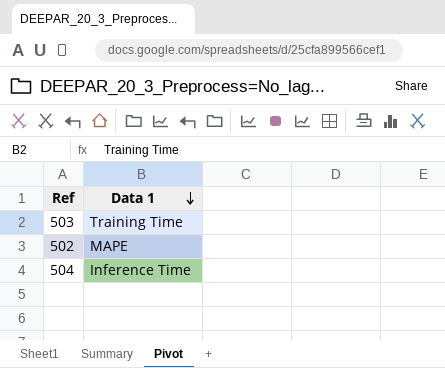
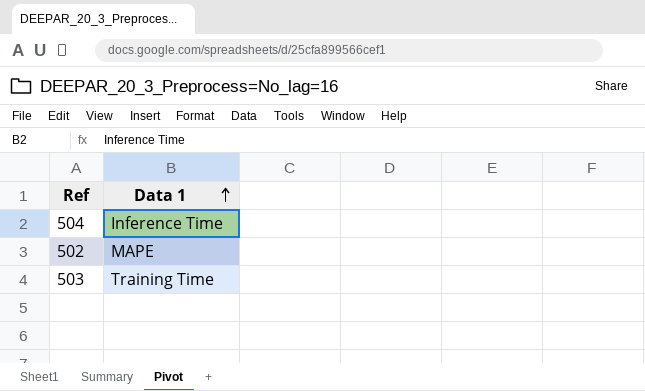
row order: Data 1 descending -> Data 1 ascending

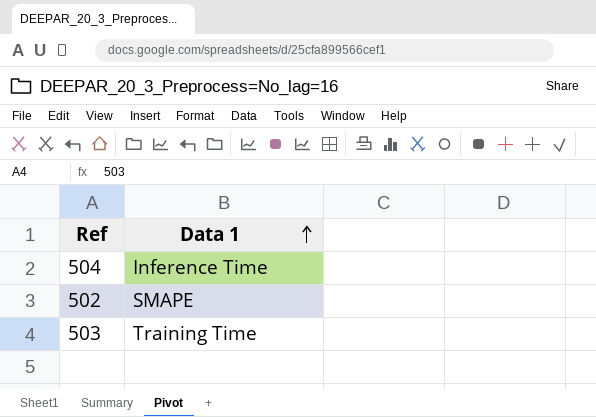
502 | Data 1: MAPE -> SMAPE

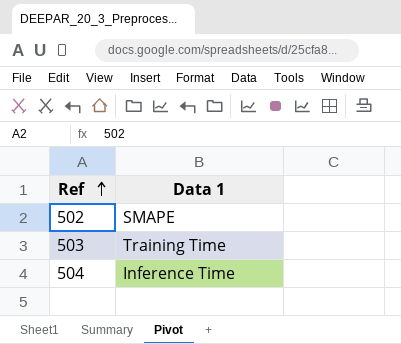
row order: Data 1 ascending -> Ref ascending

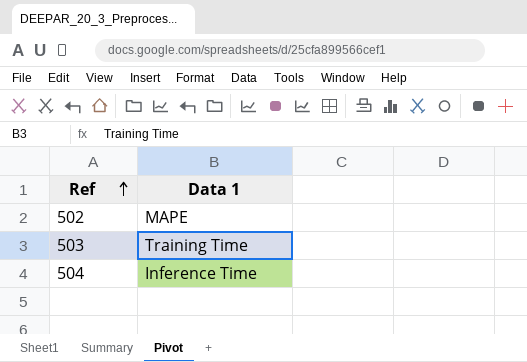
502 | Data 1: SMAPE -> MAPE

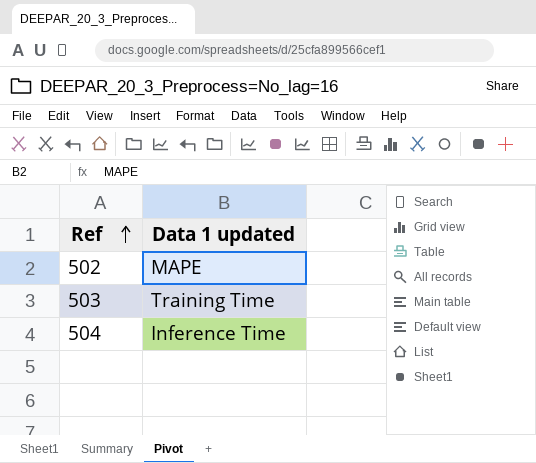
column name: Data 1 -> Data 1 updated

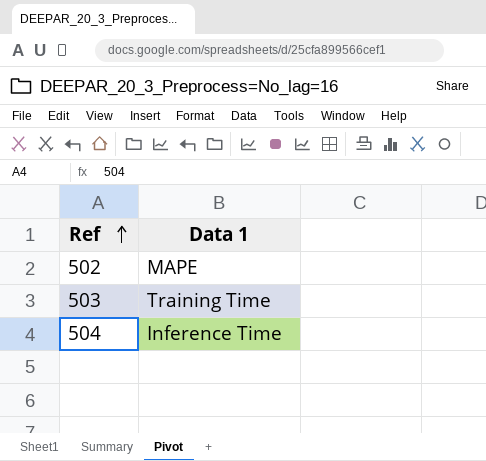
column name: Data 1 updated -> Data 1

